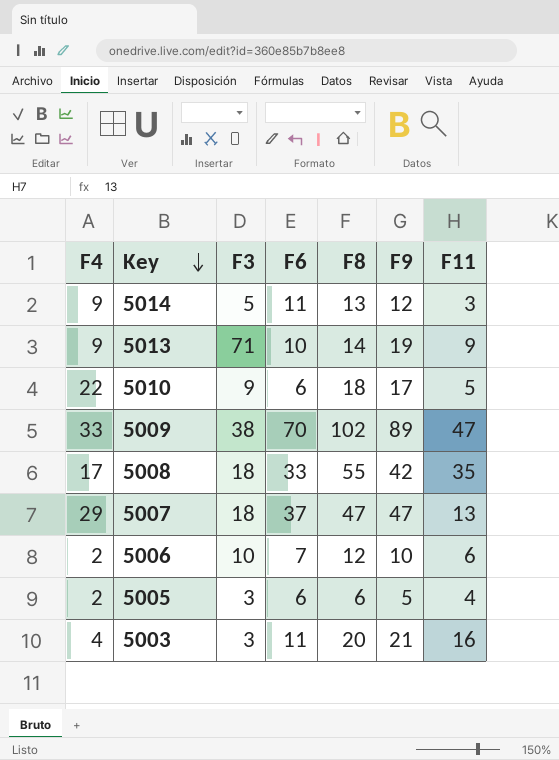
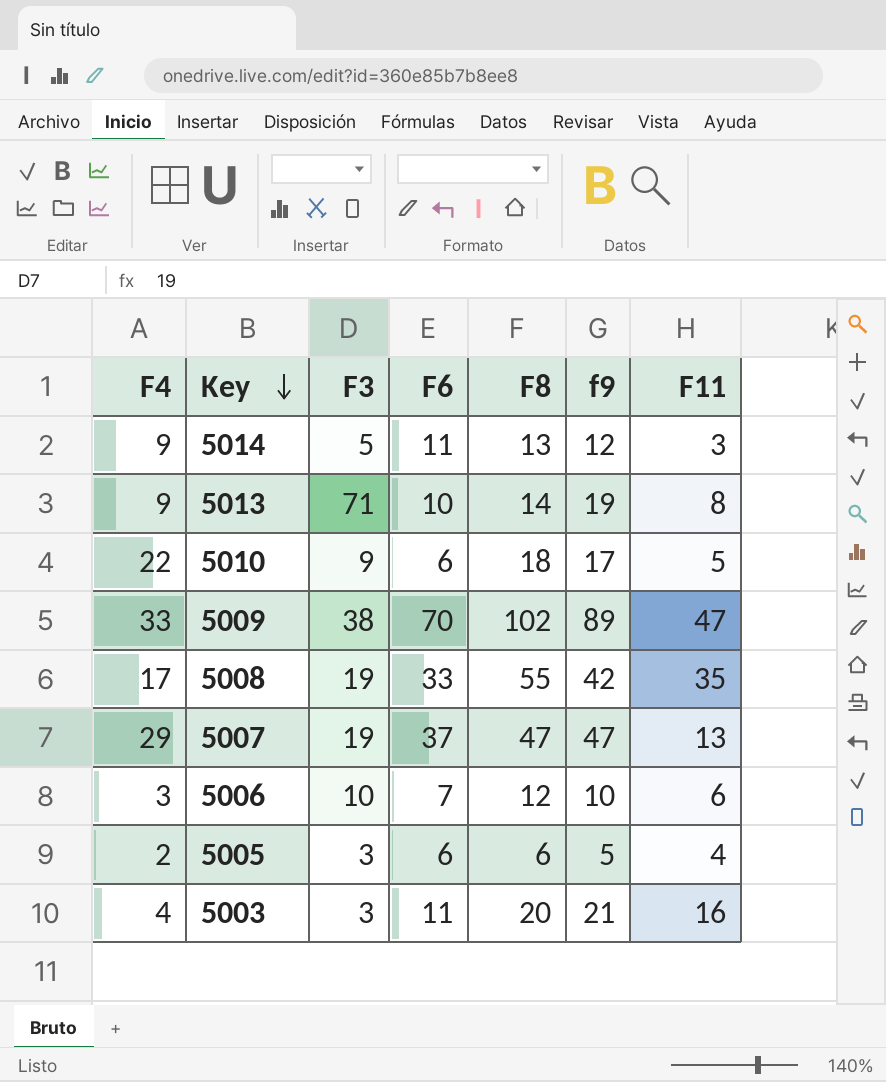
column name: F9 -> f9
5013 | F11: 9 -> 8
5008 | F3: 18 -> 19
5007 | F3: 18 -> 19
5006 | F4: 2 -> 3

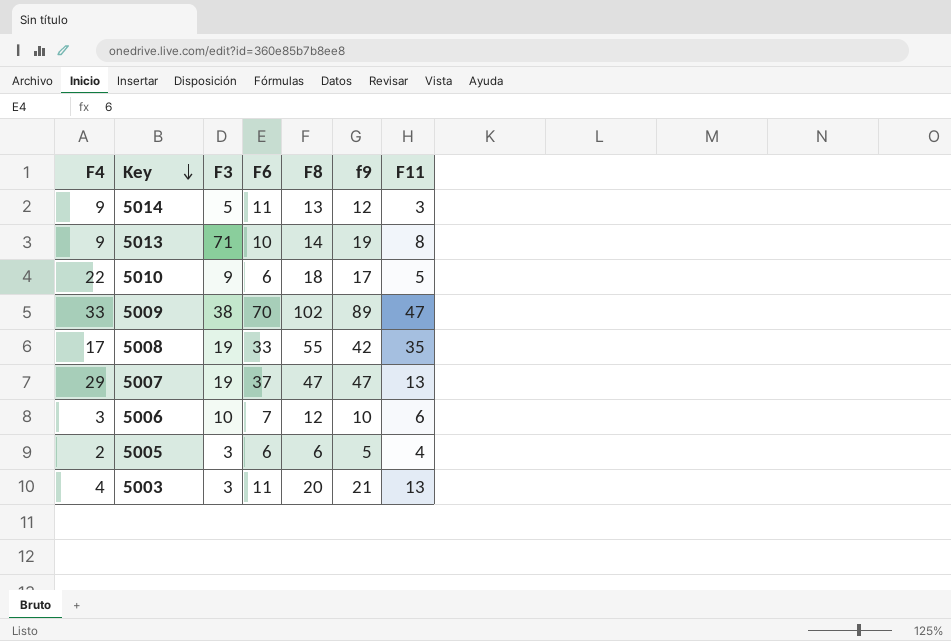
5003 | F11: 16 -> 13

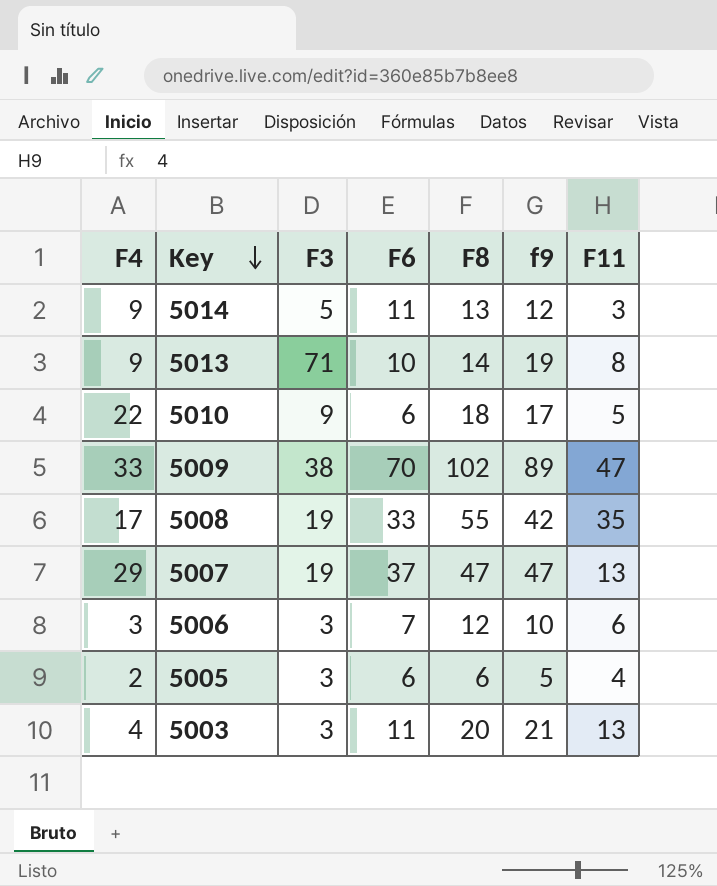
5006 | F3: 10 -> 3

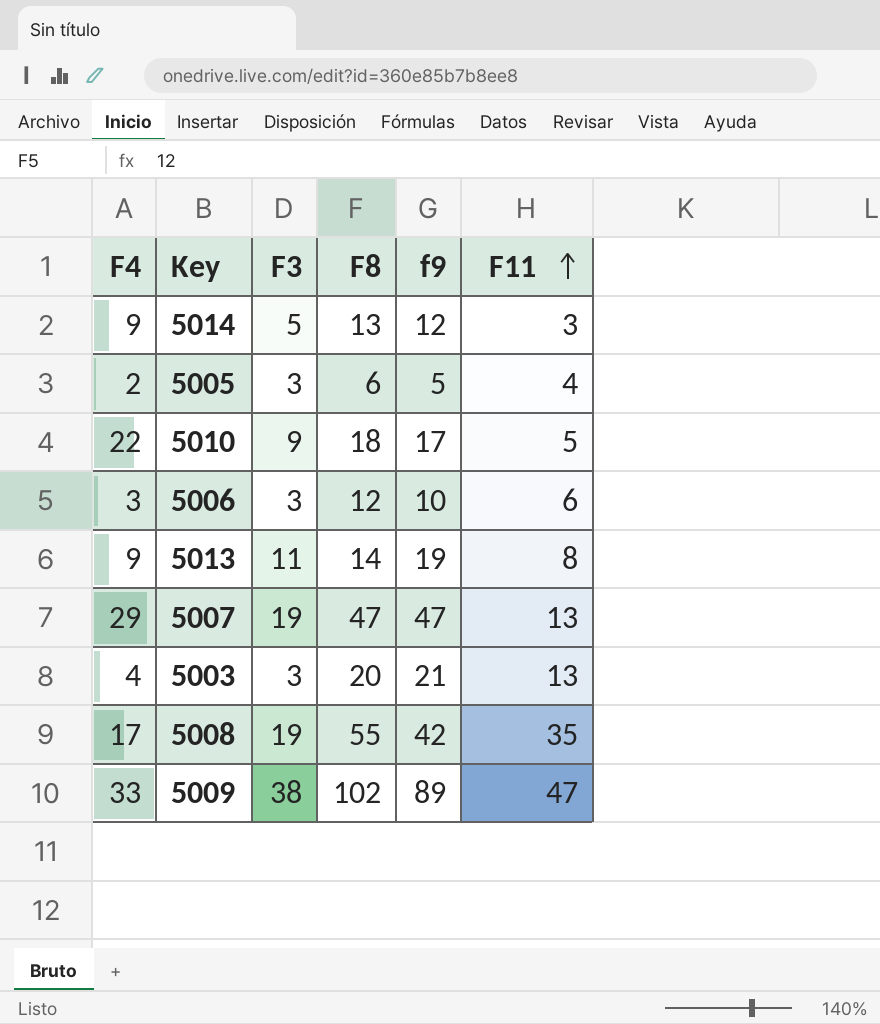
row order: Key descending -> F11 ascending
column F6 | position: 4 -> none
5013 | F3: 71 -> 11

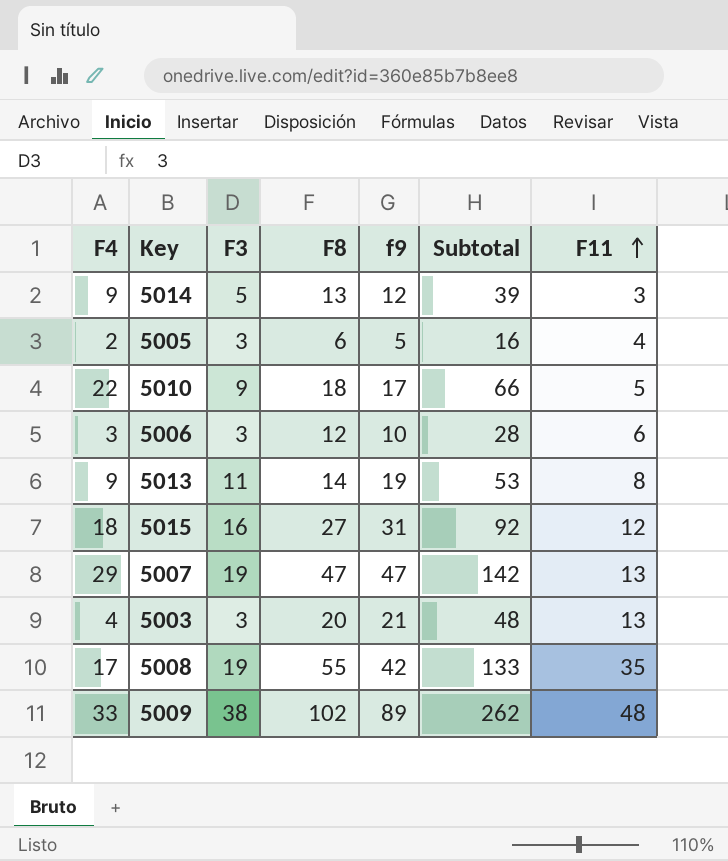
column Subtotal | formula: none -> [F4] + [F3] + [F8] + [f9]
row 5015: none -> 18 | 16 | 27 | 31 | 92 | 12
5009 | F11: 47 -> 48

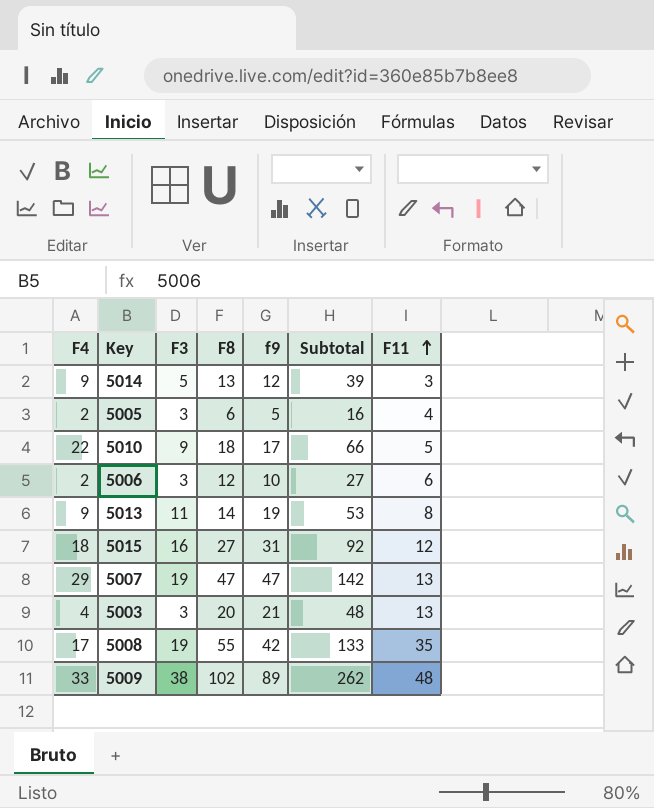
5006 | F4: 3 -> 2
5006 | Subtotal: 28 -> 27

